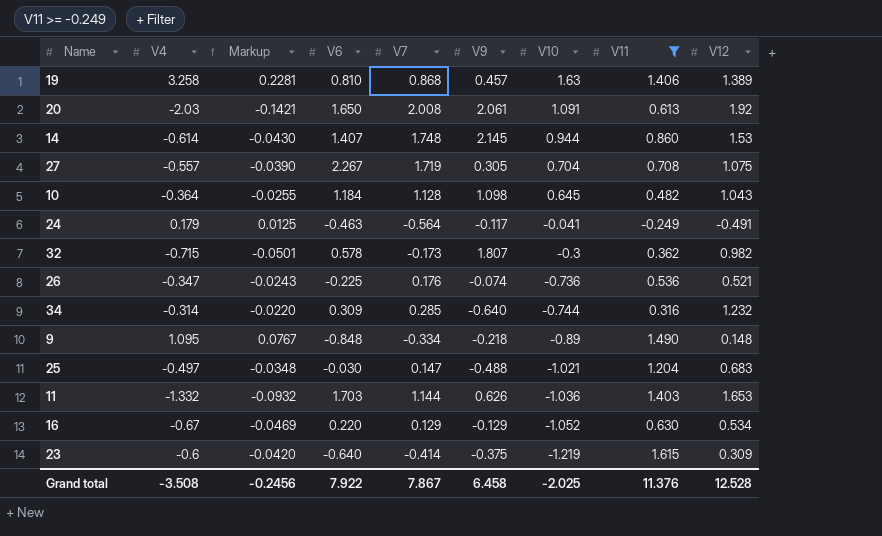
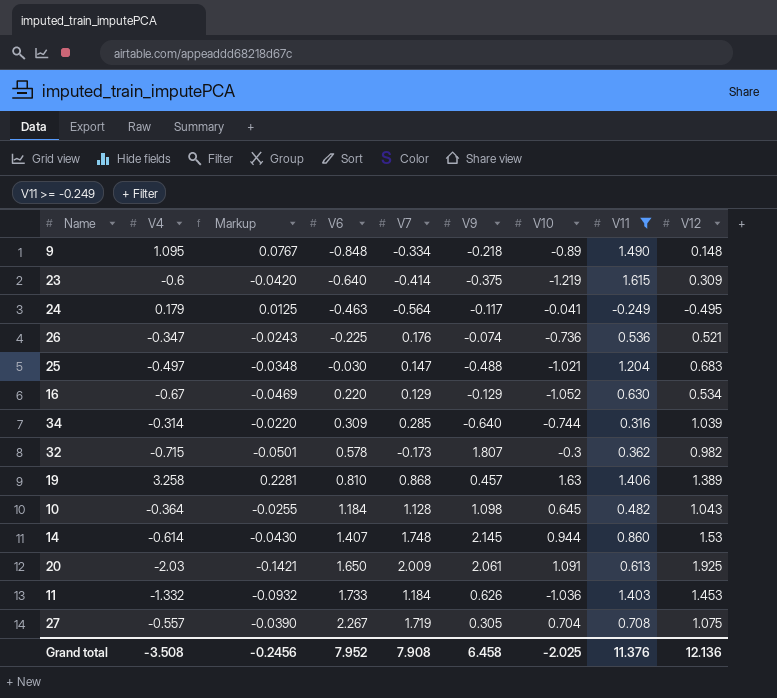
row order: V10 descending -> V6 ascending
24 | V12: -0.491 -> -0.495
34 | V12: 1.232 -> 1.039
20 | V7: 2.008 -> 2.009
20 | V12: 1.92 -> 1.925
11 | V6: 1.703 -> 1.733
11 | V7: 1.144 -> 1.184
11 | V12: 1.653 -> 1.453
Grand total | V6: 7.922 -> 7.952
Grand total | V7: 7.867 -> 7.908
Grand total | V12: 12.528 -> 12.136

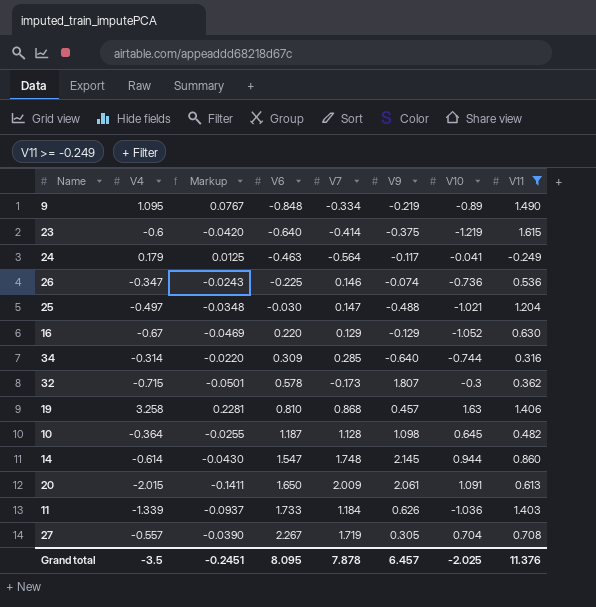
column V12 | position: 9 -> none
9 | V9: -0.218 -> -0.219
26 | V7: 0.176 -> 0.146
10 | V6: 1.184 -> 1.187
14 | V6: 1.407 -> 1.547
20 | V4: -2.03 -> -2.015
20 | Markup: -0.1421 -> -0.1411
11 | V4: -1.332 -> -1.339
11 | Markup: -0.0932 -> -0.0937
Grand total | V4: -3.508 -> -3.5
Grand total | Markup: -0.2456 -> -0.2451
Grand total | V6: 7.952 -> 8.095
Grand total | V7: 7.908 -> 7.878
Grand total | V9: 6.458 -> 6.457

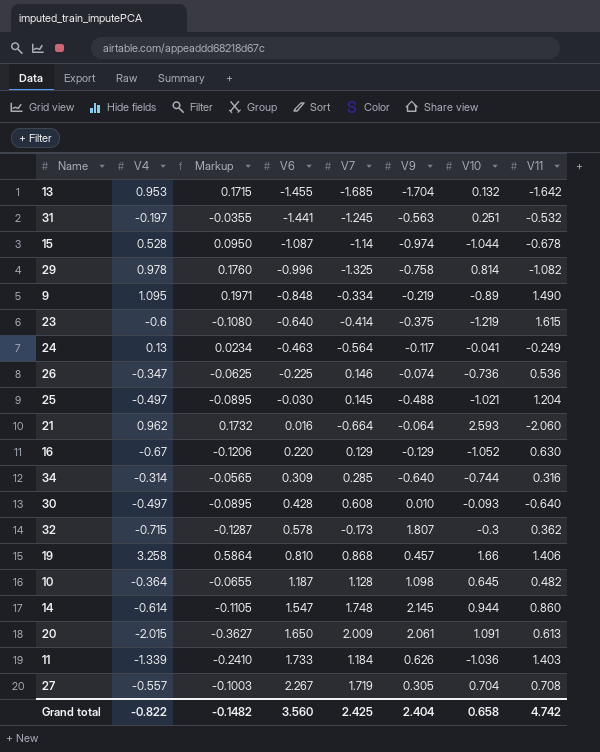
filter: V11 >= -0.249 -> none
column Markup | formula: [V4] * 0.07 -> [V4] * 0.18
24 | V4: 0.179 -> 0.13
25 | V7: 0.147 -> 0.145
19 | V10: 1.63 -> 1.66
Grand total | V4: -3.5 -> -0.822
Grand total | Markup: -0.2451 -> -0.1482
Grand total | V6: 8.095 -> 3.560
Grand total | V7: 7.878 -> 2.425
Grand total | V9: 6.457 -> 2.404
Grand total | V10: -2.025 -> 0.658
Grand total | V11: 11.376 -> 4.742

